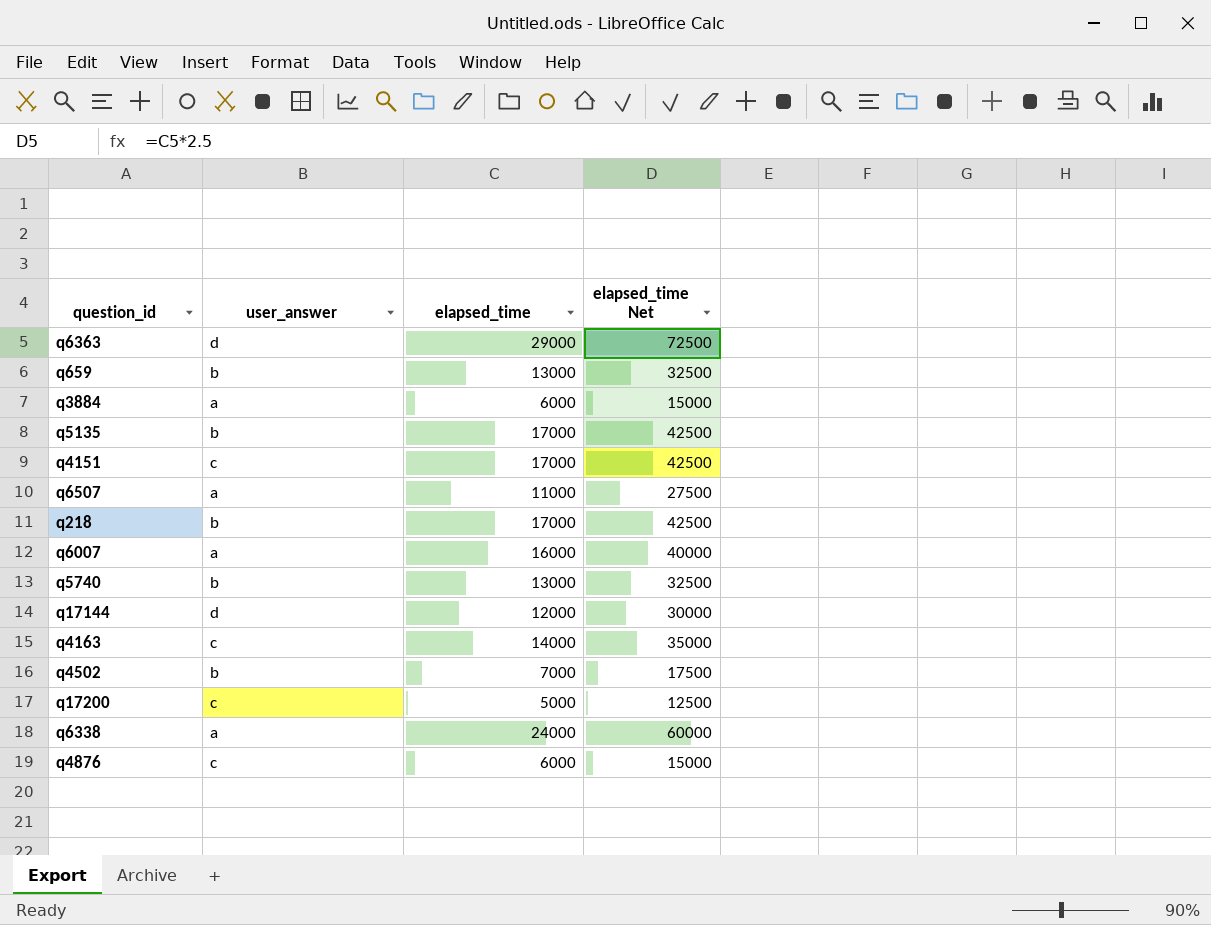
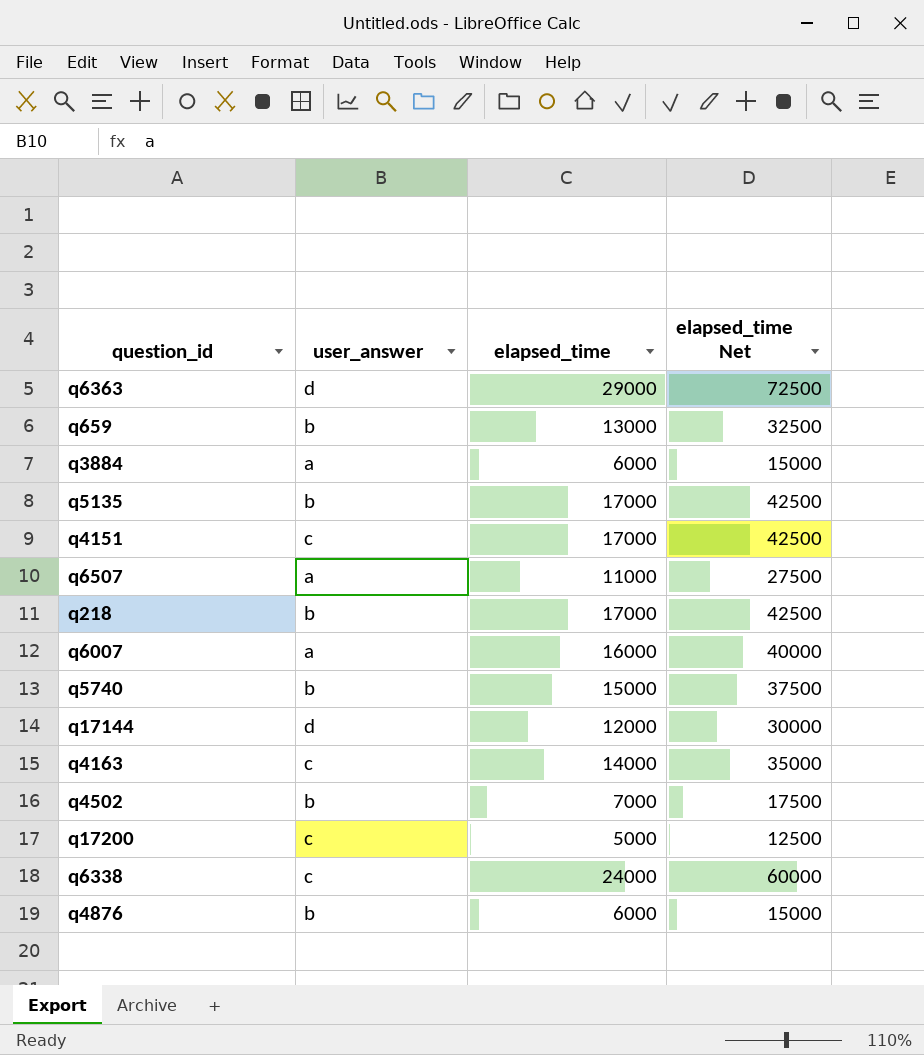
q5740 | elapsed_time: 13000 -> 15000
q5740 | elapsed_time Net: 32500 -> 37500
q6338 | user_answer: a -> c
q4876 | user_answer: c -> b

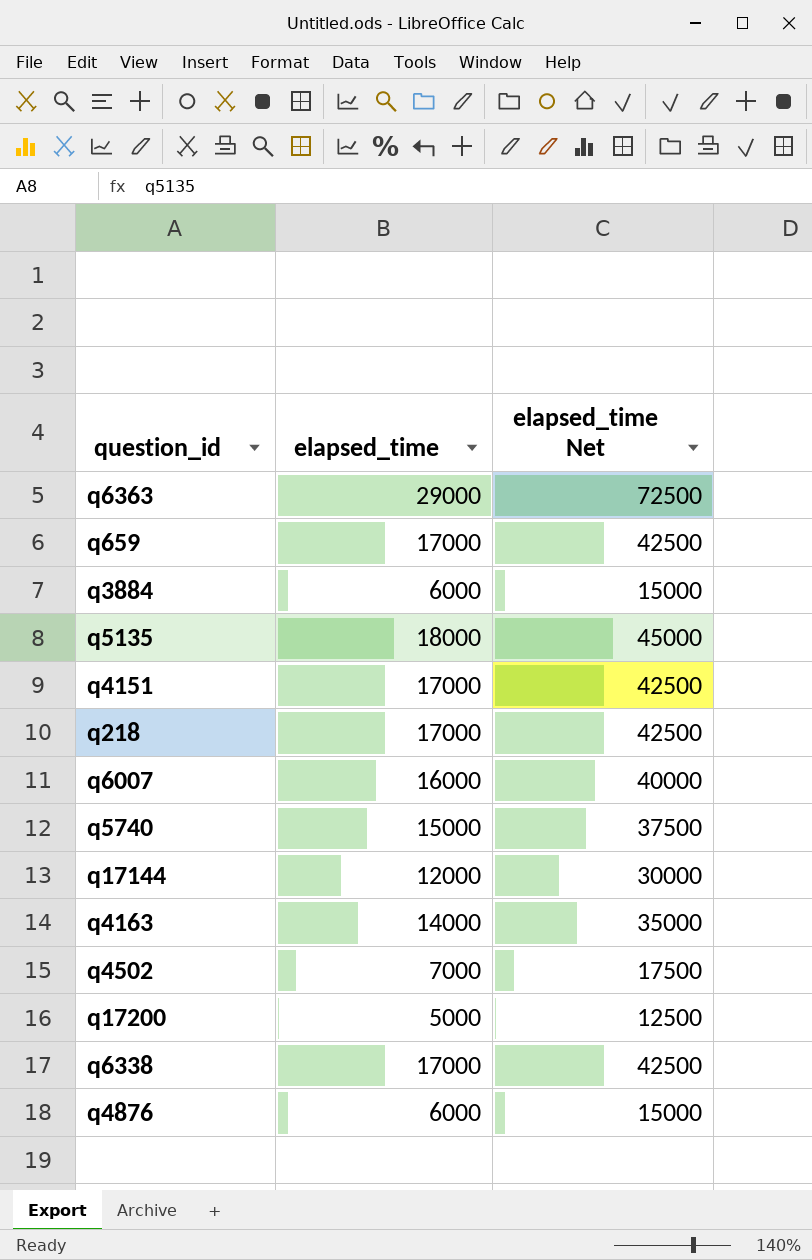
column user_answer | position: 2 -> none
row q6507: a | 11000 | 27500 -> none
q659 | elapsed_time: 13000 -> 17000
q659 | elapsed_time Net: 32500 -> 42500
q5135 | elapsed_time: 17000 -> 18000
q5135 | elapsed_time Net: 42500 -> 45000
q6338 | elapsed_time: 24000 -> 17000
q6338 | elapsed_time Net: 60000 -> 42500

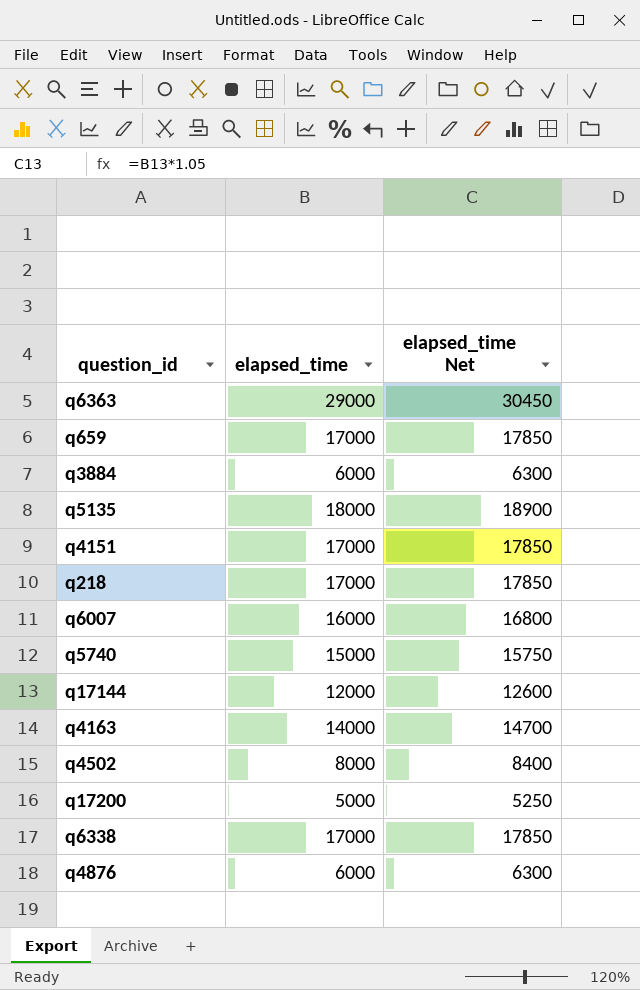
column elapsed_time Net | formula: [elapsed_time] * 2.5 -> [elapsed_time] * 1.05
q4502 | elapsed_time: 7000 -> 8000

